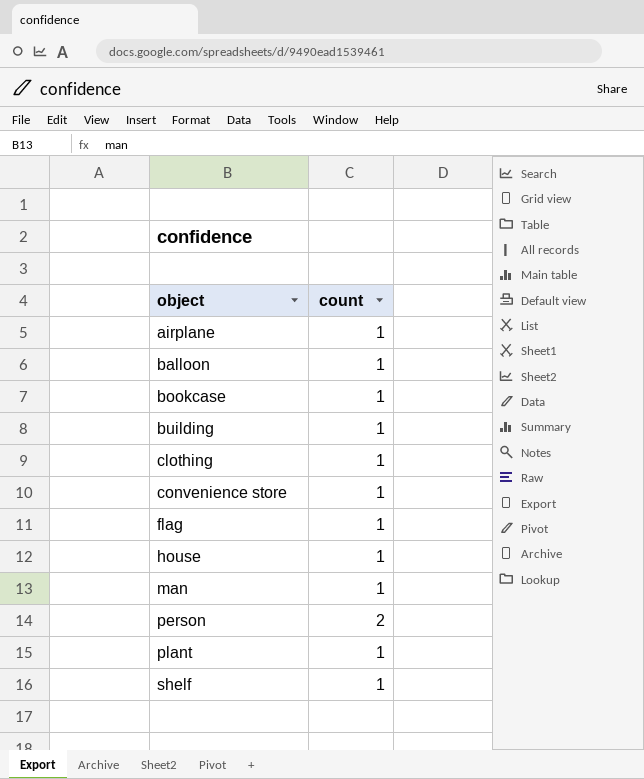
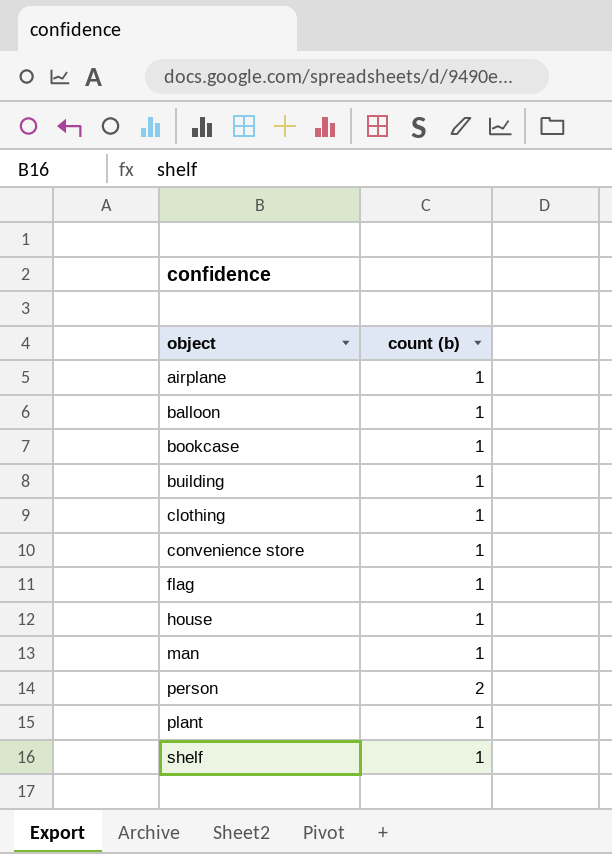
column name: count -> count (b)

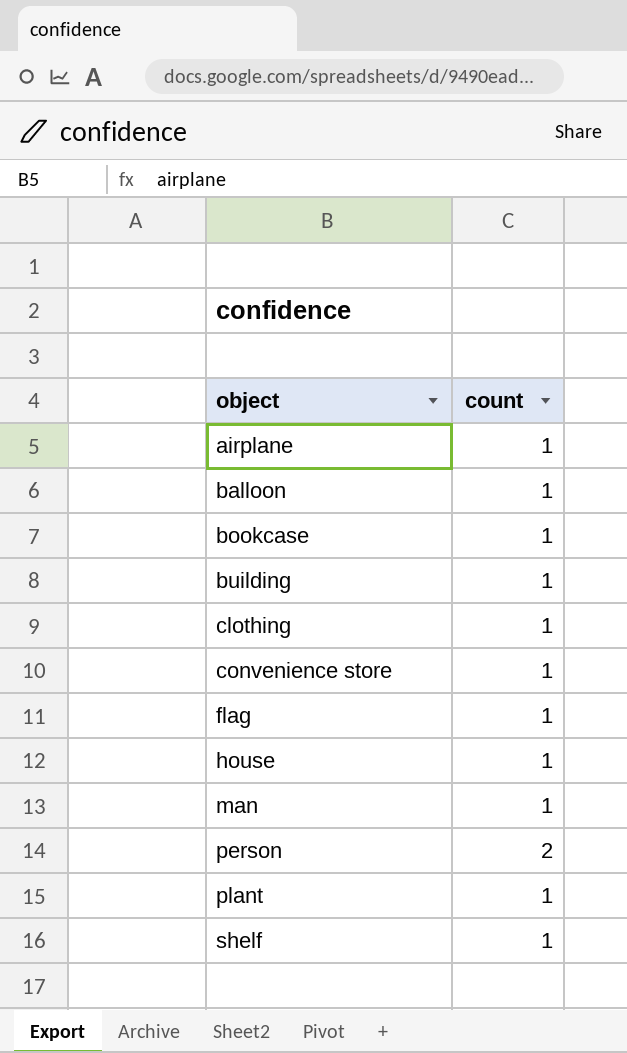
column name: count (b) -> count

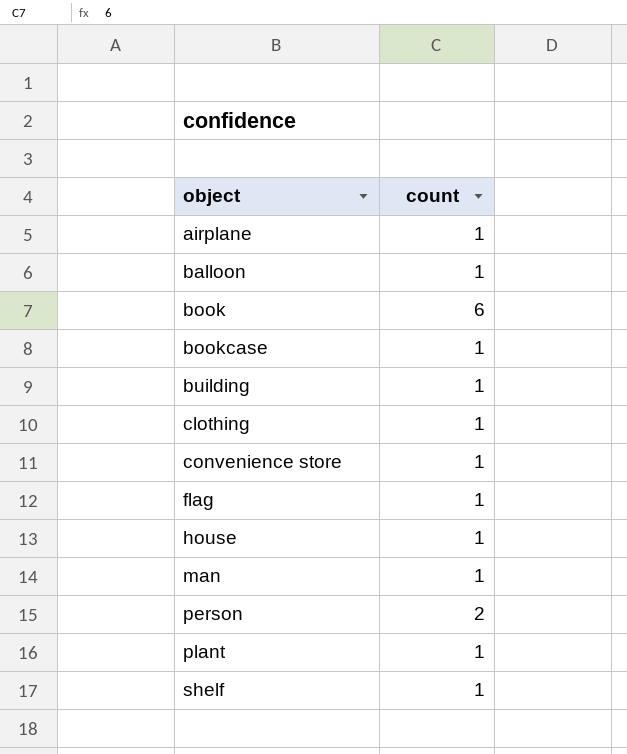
row book: none -> 6

